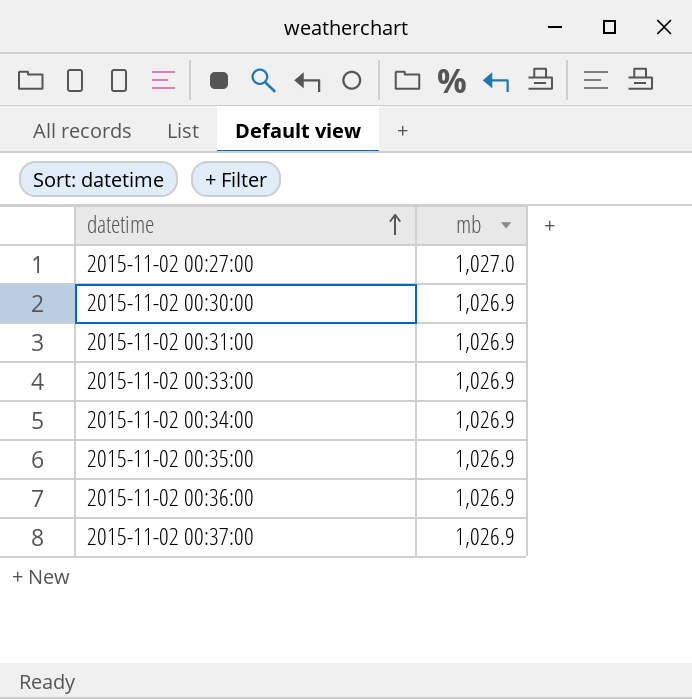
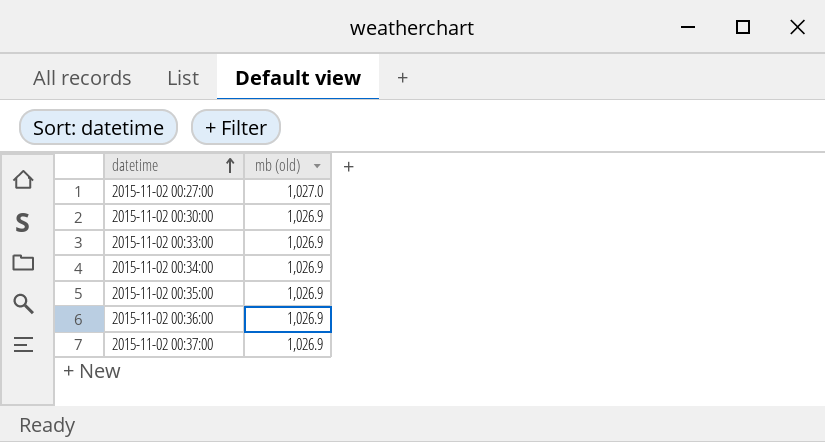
column name: mb -> mb (old)
row 2015-11-02 00:31:00: 1,026.9 -> none

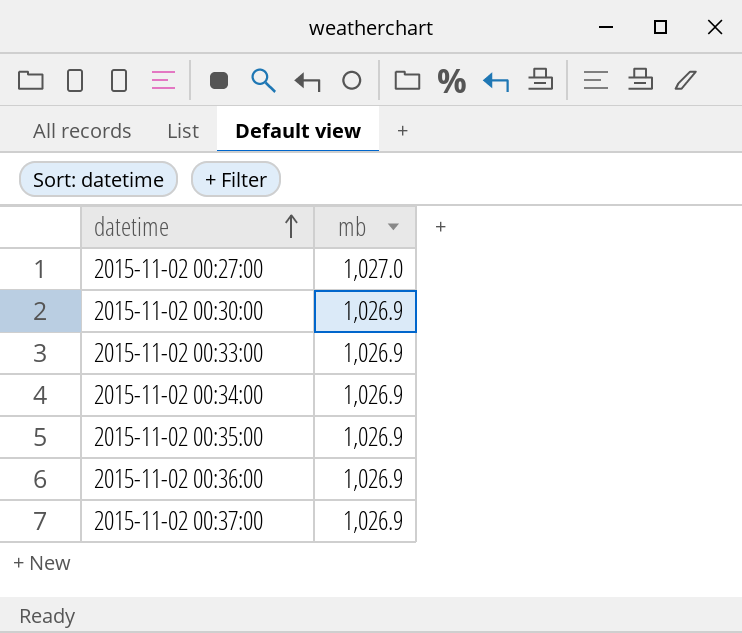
column name: mb (old) -> mb

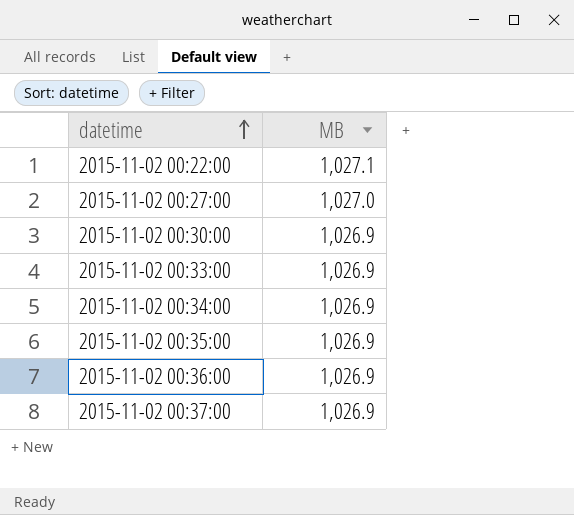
column name: mb -> MB
row 2015-11-02 00:22:00: none -> 1,027.1

